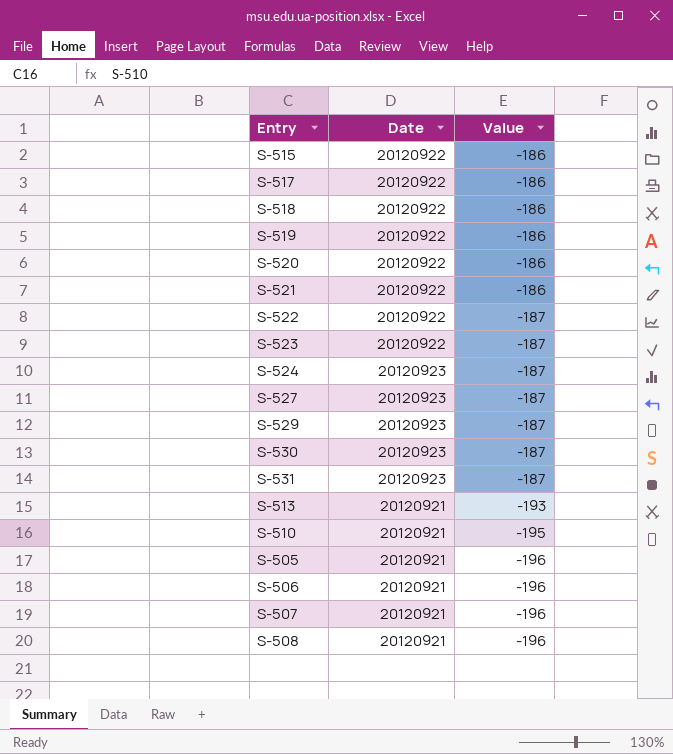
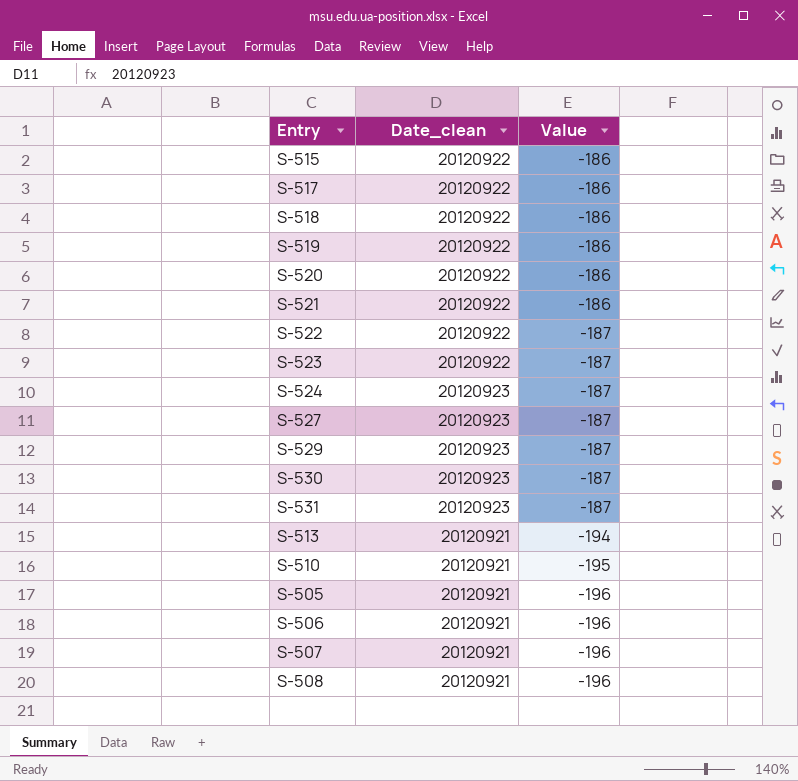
column name: Date -> Date_clean
S-513 | Value: -193 -> -194

